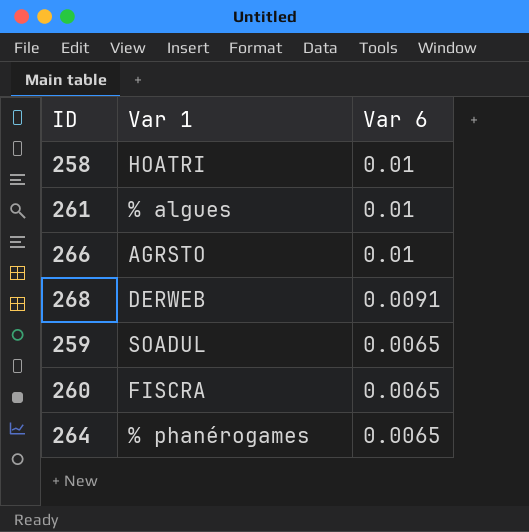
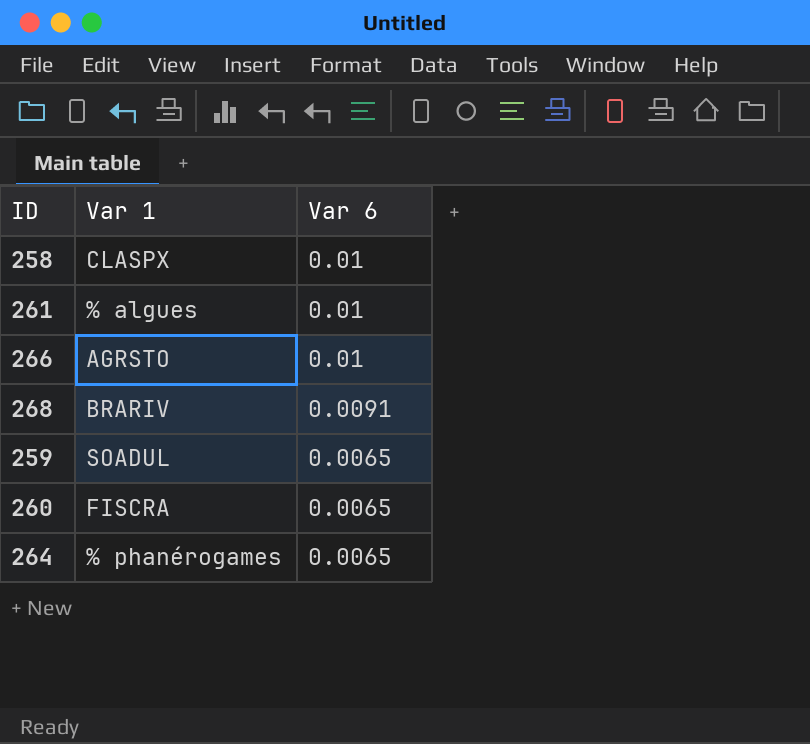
258 | Var 1: HOATRI -> CLASPX
268 | Var 1: DERWEB -> BRARIV

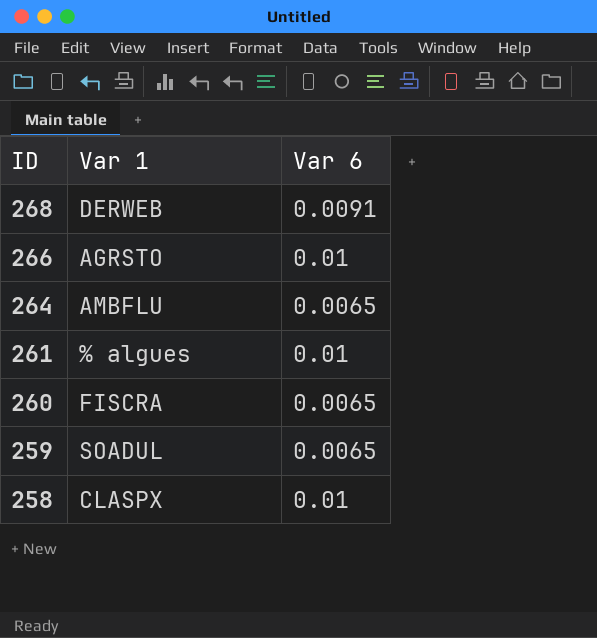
row order: Var 6 descending -> ID descending
268 | Var 1: BRARIV -> DERWEB
264 | Var 1: % phanérogames -> AMBFLU

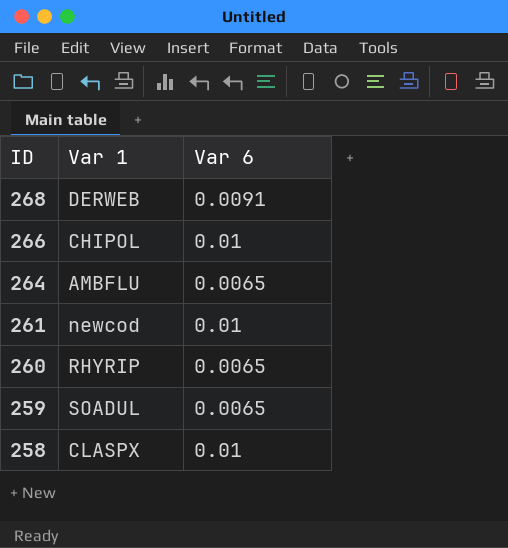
266 | Var 1: AGRSTO -> CHIPOL
261 | Var 1: % algues -> newcod
260 | Var 1: FISCRA -> RHYRIP

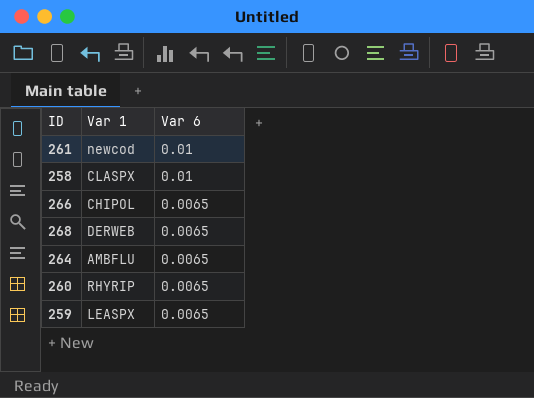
row order: ID descending -> Var 6 descending
266 | Var 6: 0.01 -> 0.0065
268 | Var 6: 0.0091 -> 0.0065
259 | Var 1: SOADUL -> LEASPX

